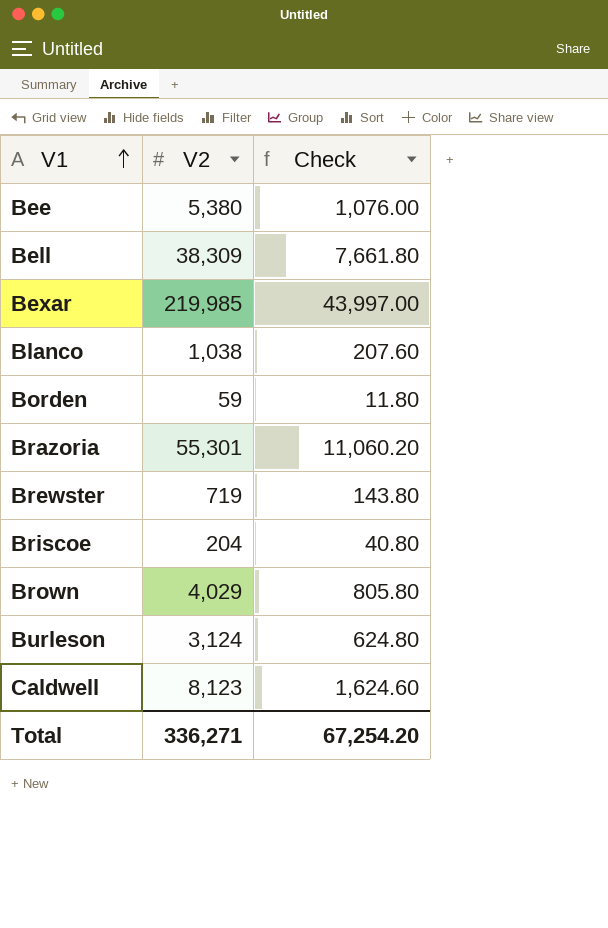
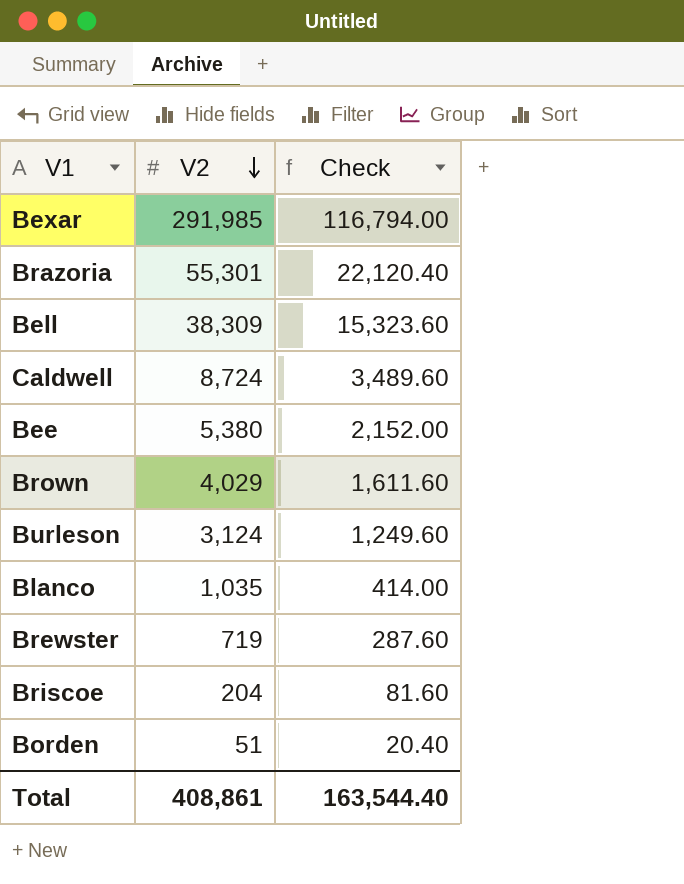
row order: V1 ascending -> V2 descending
column Check | formula: [V2] * 0.2 -> [V2] * 0.4
Bexar | V2: 219,985 -> 291,985
Caldwell | V2: 8,123 -> 8,724
Blanco | V2: 1,038 -> 1,035
Borden | V2: 59 -> 51
Total | V2: 336,271 -> 408,861
Total | Check: 67,254.20 -> 163,544.40

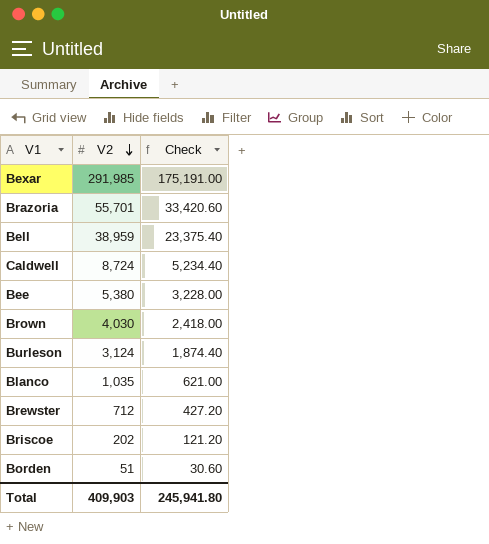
column Check | formula: [V2] * 0.4 -> [V2] * 0.6
Brazoria | V2: 55,301 -> 55,701
Bell | V2: 38,309 -> 38,959
Brown | V2: 4,029 -> 4,030
Brewster | V2: 719 -> 712
Briscoe | V2: 204 -> 202
Total | V2: 408,861 -> 409,903
Total | Check: 163,544.40 -> 245,941.80

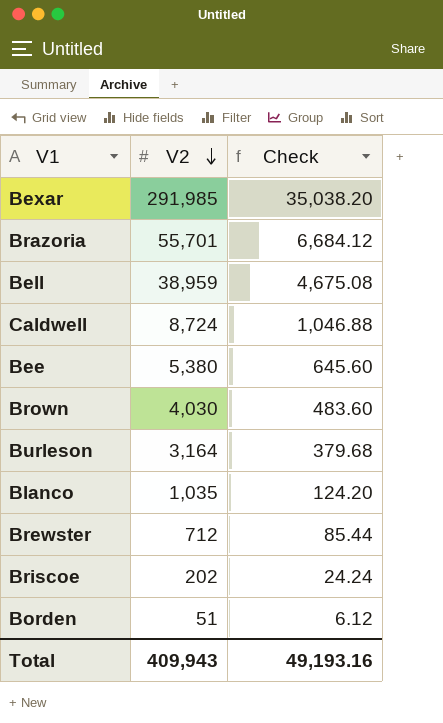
column Check | formula: [V2] * 0.6 -> [V2] * 0.12
Burleson | V2: 3,124 -> 3,164
Total | V2: 409,903 -> 409,943
Total | Check: 245,941.80 -> 49,193.16

